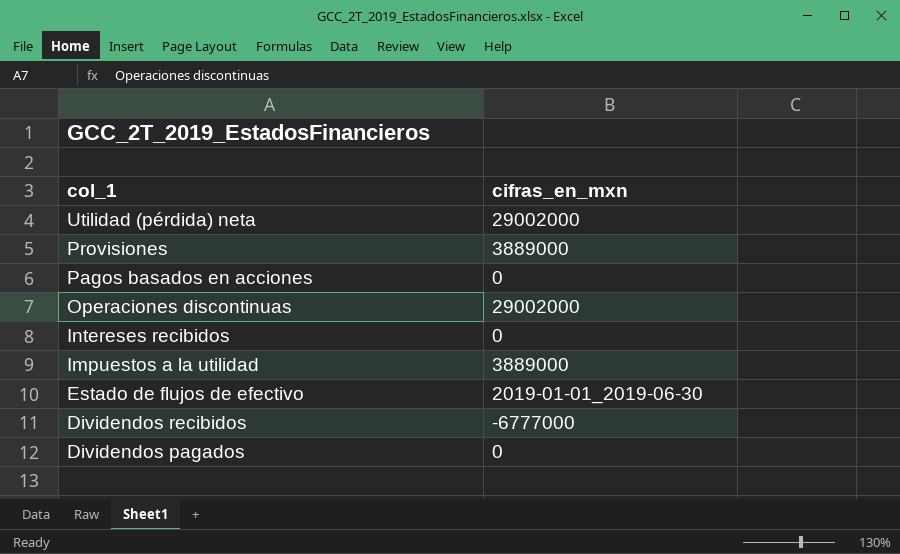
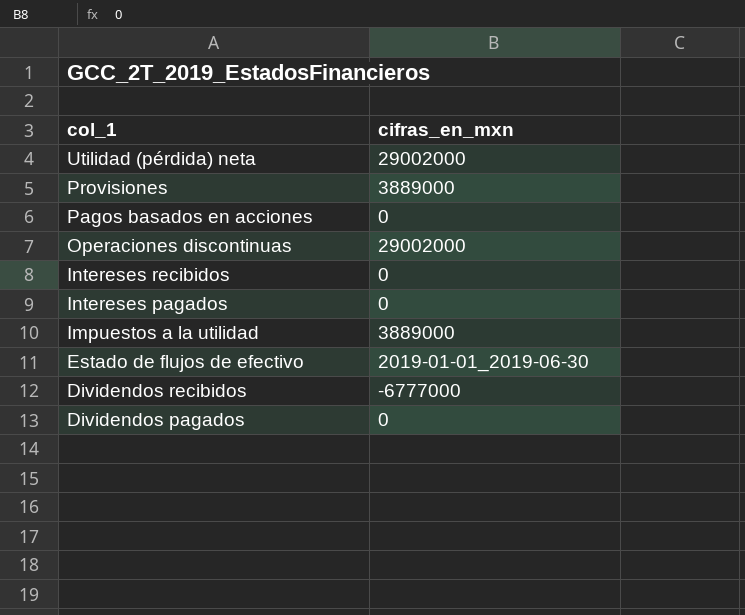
row Intereses pagados: none -> 0

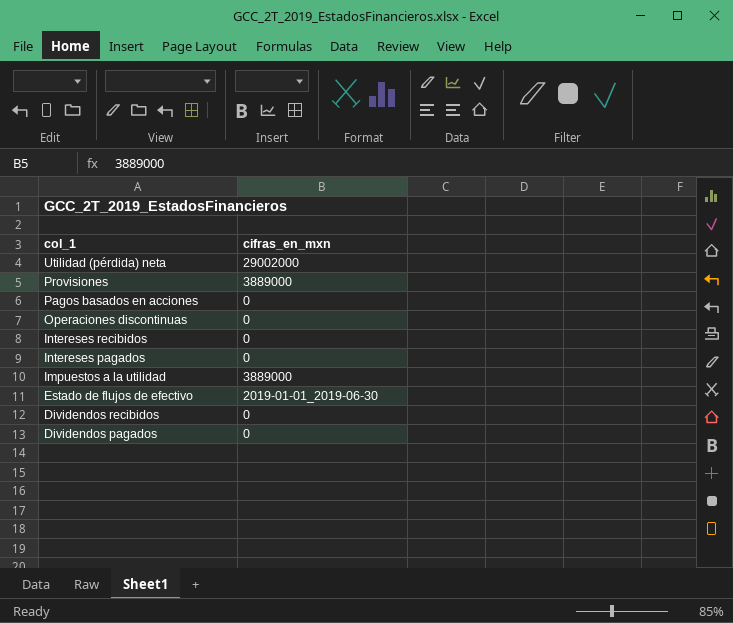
Operaciones discontinuas | cifras_en_mxn: 29002000 -> 0
Dividendos recibidos | cifras_en_mxn: -6777000 -> 0

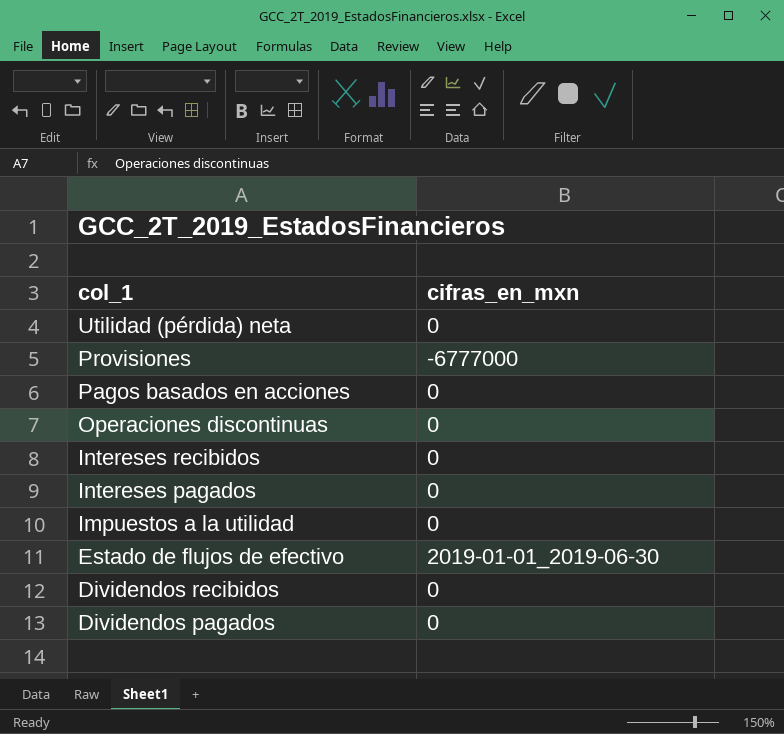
Utilidad (pérdida) neta | cifras_en_mxn: 29002000 -> 0
Provisiones | cifras_en_mxn: 3889000 -> -6777000
Impuestos a la utilidad | cifras_en_mxn: 3889000 -> 0

